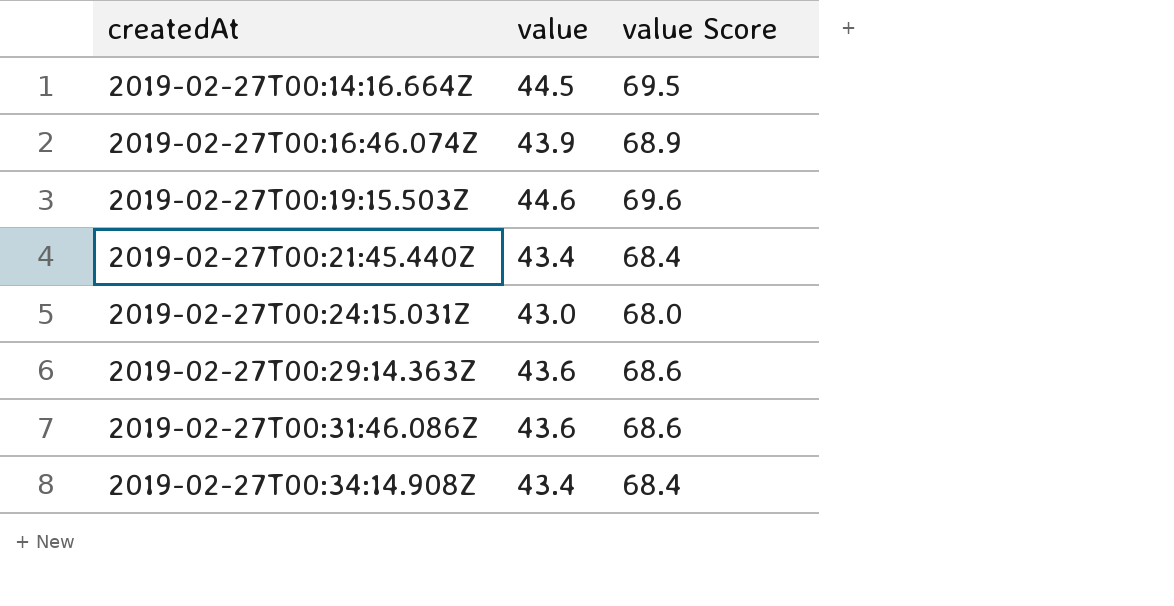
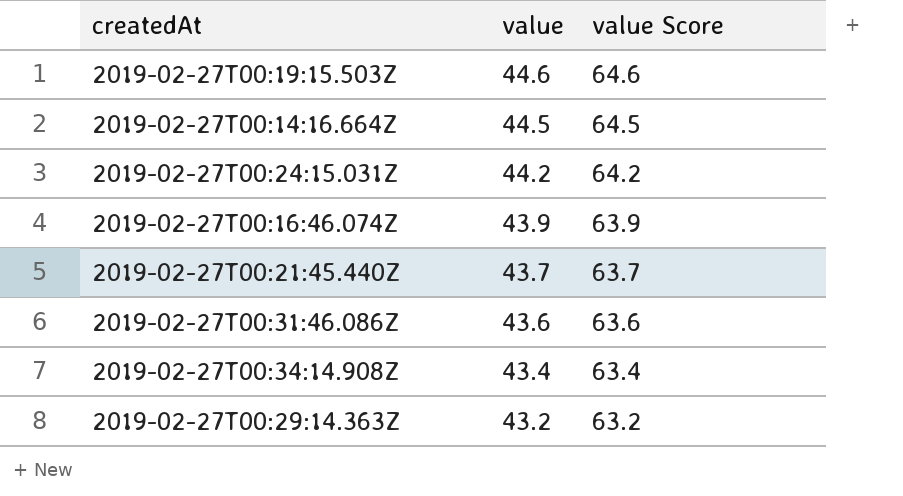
row order: createdAt ascending -> value descending
column value Score | formula: [value] + 25 -> [value] + 20
2019-02-27T00:24:15.031Z | value: 43.0 -> 44.2
2019-02-27T00:21:45.440Z | value: 43.4 -> 43.7
2019-02-27T00:29:14.363Z | value: 43.6 -> 43.2

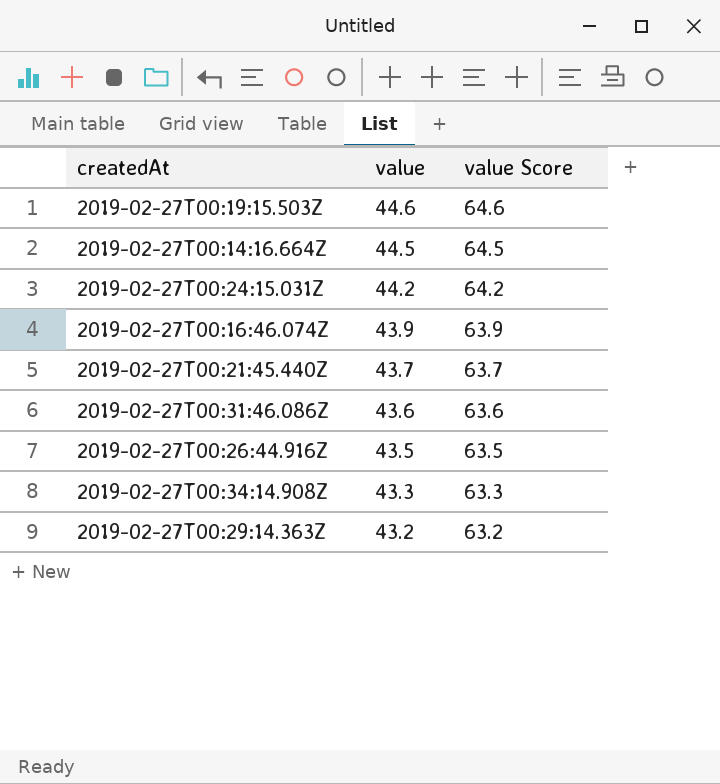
row 2019-02-27T00:26:44.916Z: none -> 43.5 | 63.5
2019-02-27T00:34:14.908Z | value: 43.4 -> 43.3
2019-02-27T00:34:14.908Z | value Score: 63.4 -> 63.3

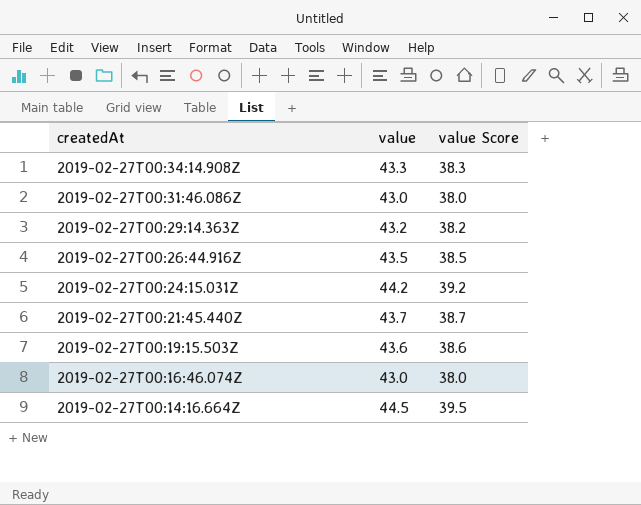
row order: value descending -> createdAt descending
column value Score | formula: [value] + 20 -> [value] - 5
2019-02-27T00:31:46.086Z | value: 43.6 -> 43.0
2019-02-27T00:19:15.503Z | value: 44.6 -> 43.6
2019-02-27T00:16:46.074Z | value: 43.9 -> 43.0

